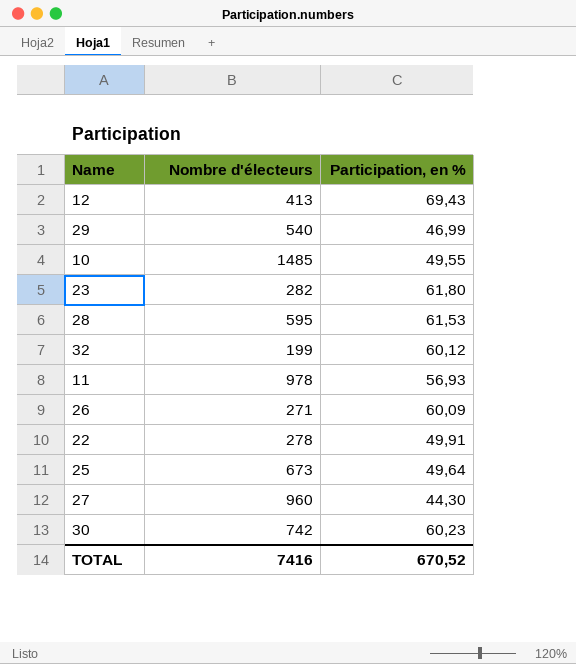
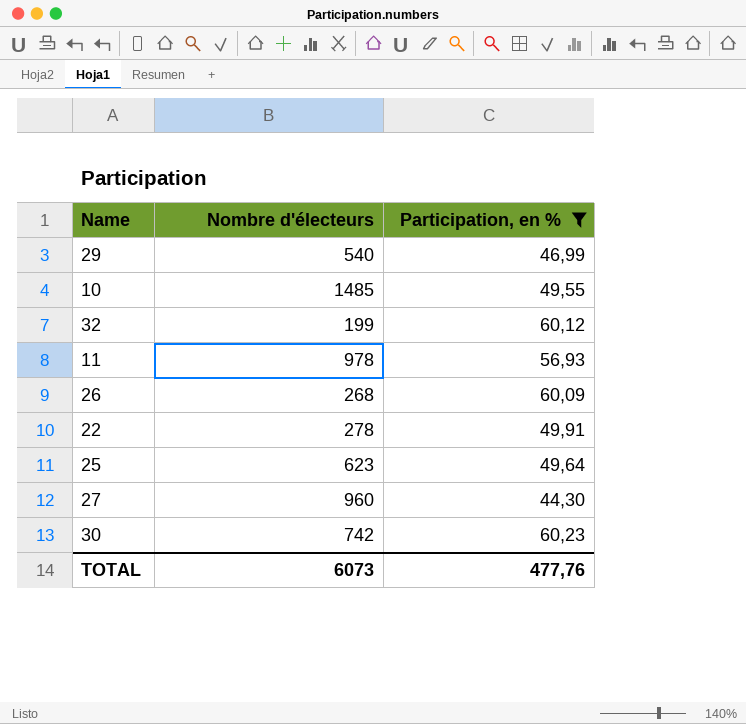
filter: none -> Participation, en % <= 60,23
26 | Nombre d'électeurs: 271 -> 268
25 | Nombre d'électeurs: 673 -> 623
TOTAL | Nombre d'électeurs: 7416 -> 6073
TOTAL | Participation, en %: 670,52 -> 477,76

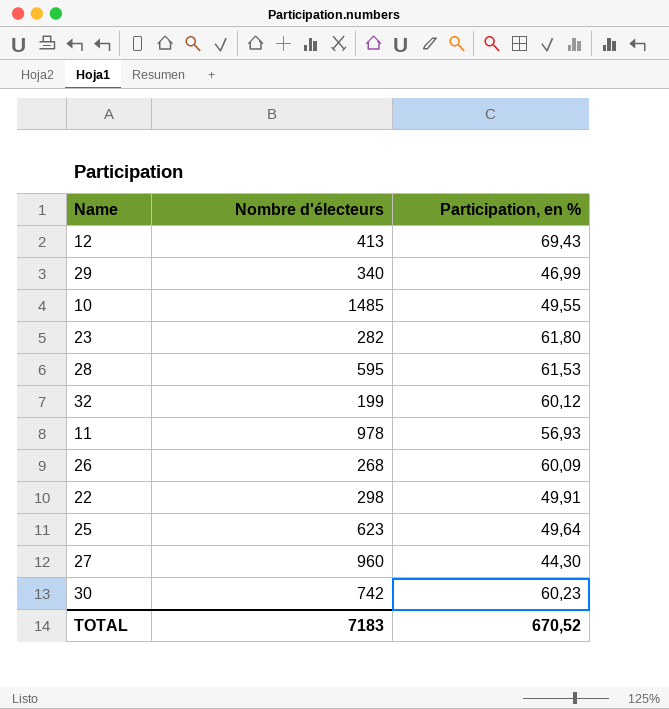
filter: Participation, en % <= 60,23 -> none
29 | Nombre d'électeurs: 540 -> 340
22 | Nombre d'électeurs: 278 -> 298
TOTAL | Nombre d'électeurs: 6073 -> 7183
TOTAL | Participation, en %: 477,76 -> 670,52

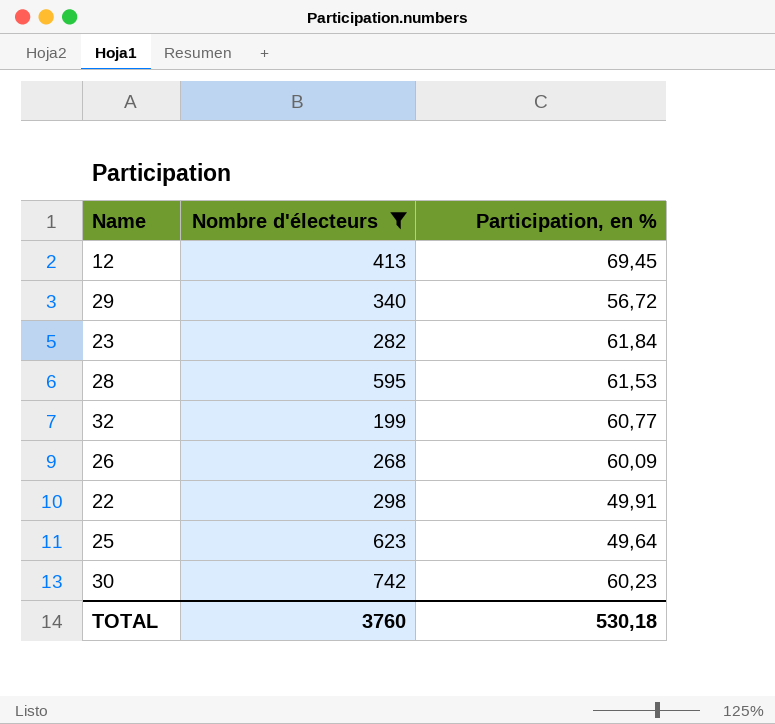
filter: none -> Nombre d'électeurs <= 742
12 | Participation, en %: 69,43 -> 69,45
29 | Participation, en %: 46,99 -> 56,72
23 | Participation, en %: 61,80 -> 61,84
32 | Participation, en %: 60,12 -> 60,77
TOTAL | Nombre d'électeurs: 7183 -> 3760
TOTAL | Participation, en %: 670,52 -> 530,18

